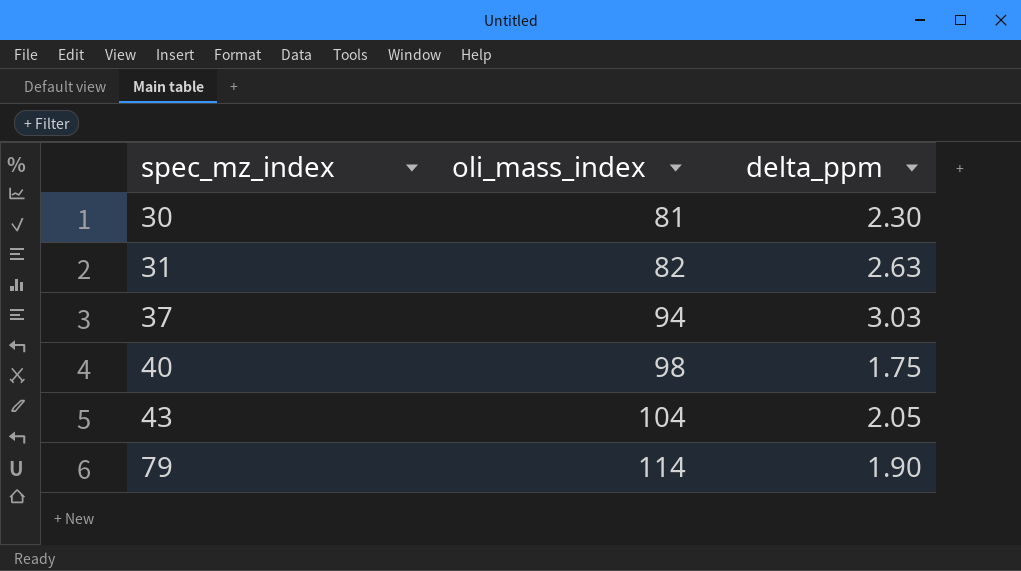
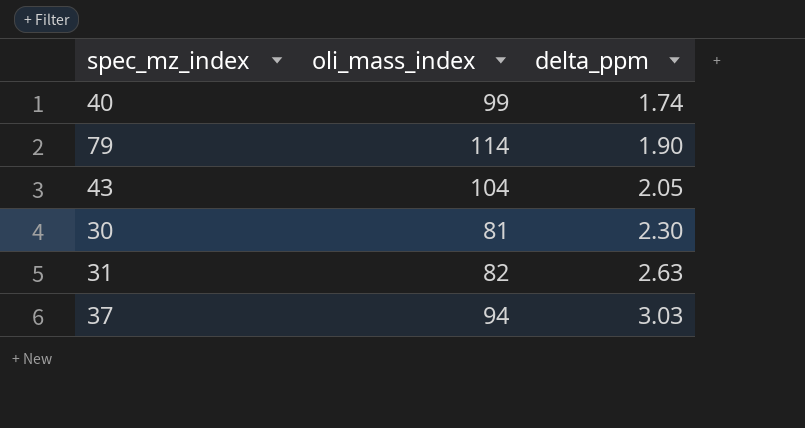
row order: spec_mz_index ascending -> delta_ppm ascending
40 | oli_mass_index: 98 -> 99
40 | delta_ppm: 1.75 -> 1.74

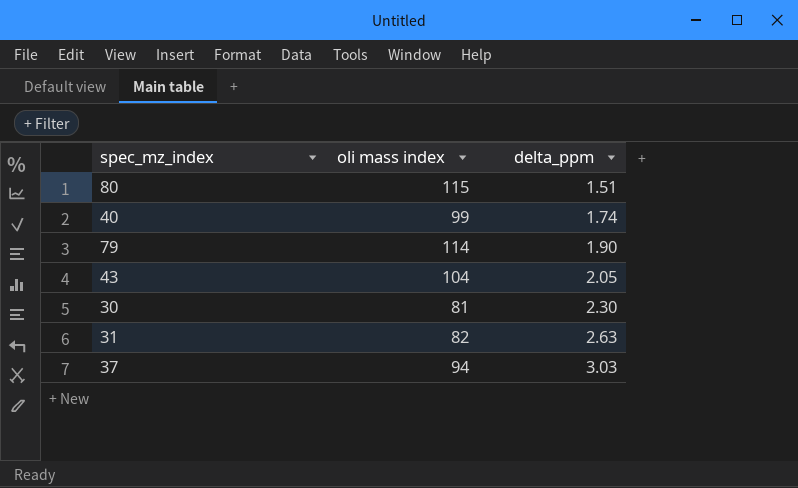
column name: oli_mass_index -> oli mass index
row 80: none -> 115 | 1.51

